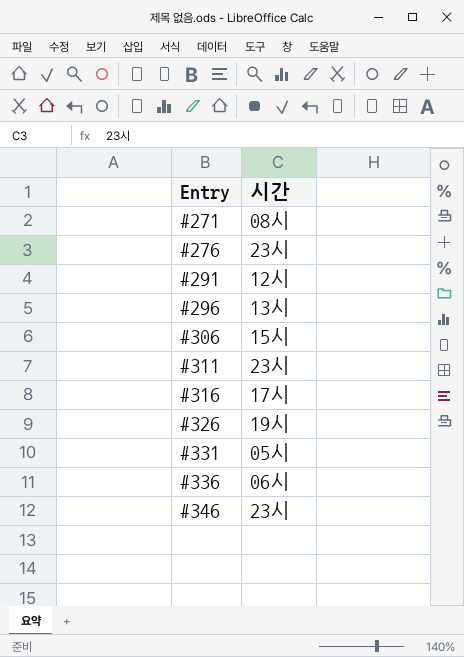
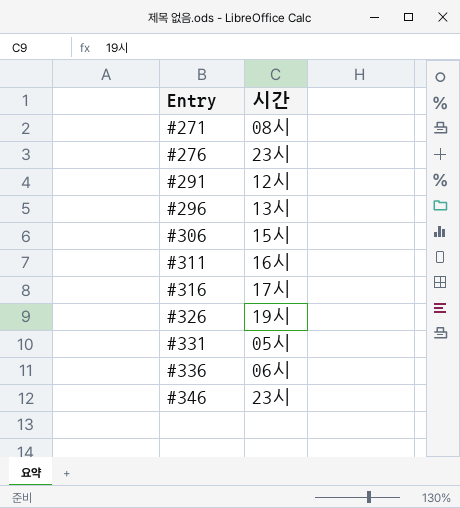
#311 | 시간: 23시 -> 16시

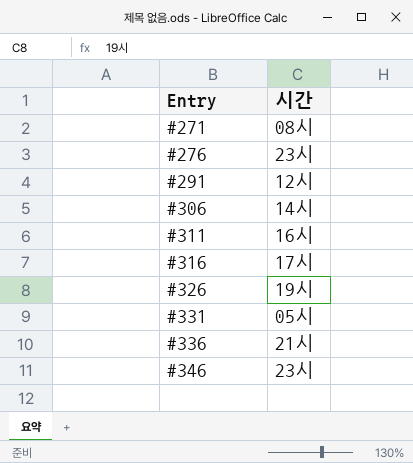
row #296: 13시 -> none
#306 | 시간: 15시 -> 14시
#336 | 시간: 06시 -> 21시

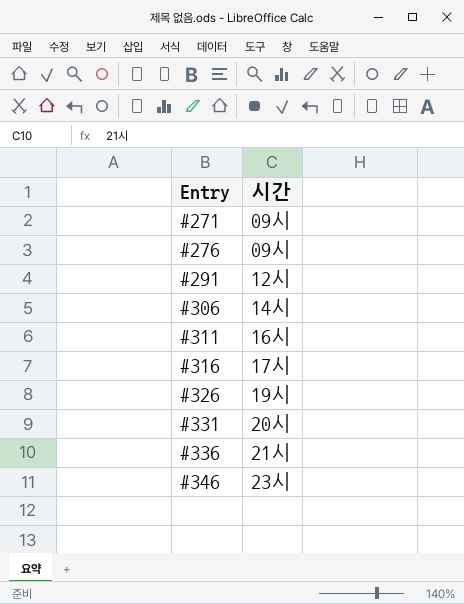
#271 | 시간: 08시 -> 09시
#276 | 시간: 23시 -> 09시
#331 | 시간: 05시 -> 20시

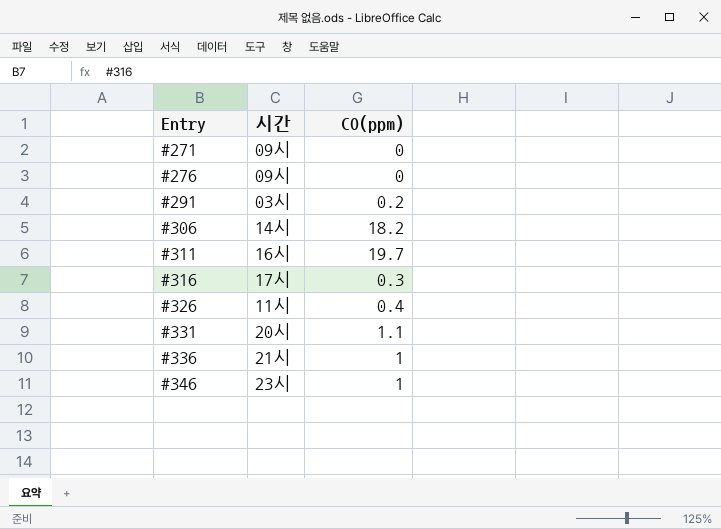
column CO(ppm) | position: none -> 3
#291 | 시간: 12시 -> 03시
#326 | 시간: 19시 -> 11시

